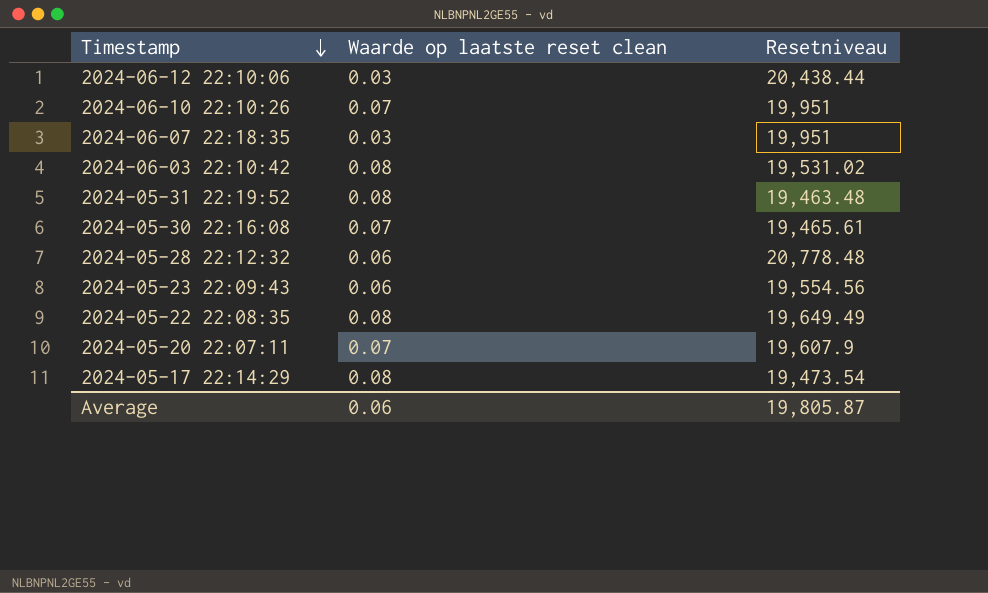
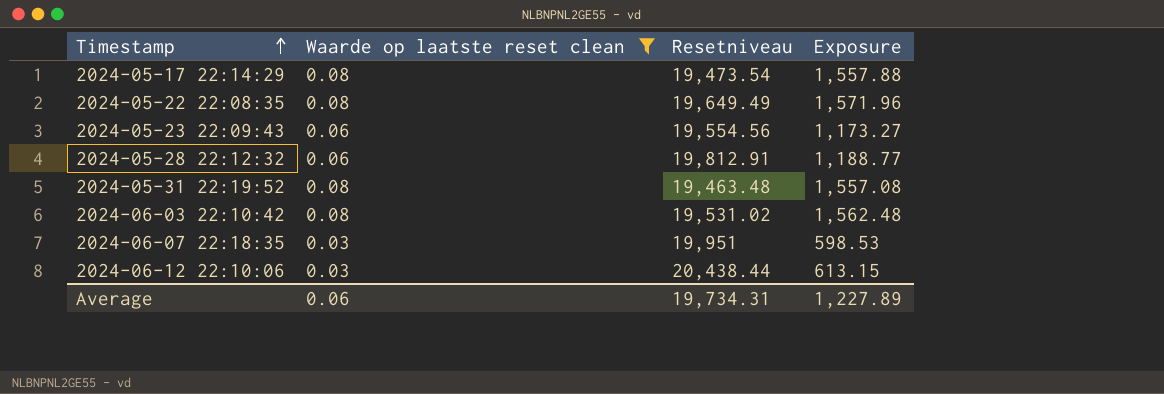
filter: none -> Waarde op laatste reset clean != 0.07
row order: Timestamp descending -> Timestamp ascending
column Exposure | formula: none -> [Waarde op laatste reset clean] * [Resetniveau]
2024-05-28 22:12:32 | Resetniveau: 20,778.48 -> 19,812.91
Average | Resetniveau: 19,805.87 -> 19,734.31

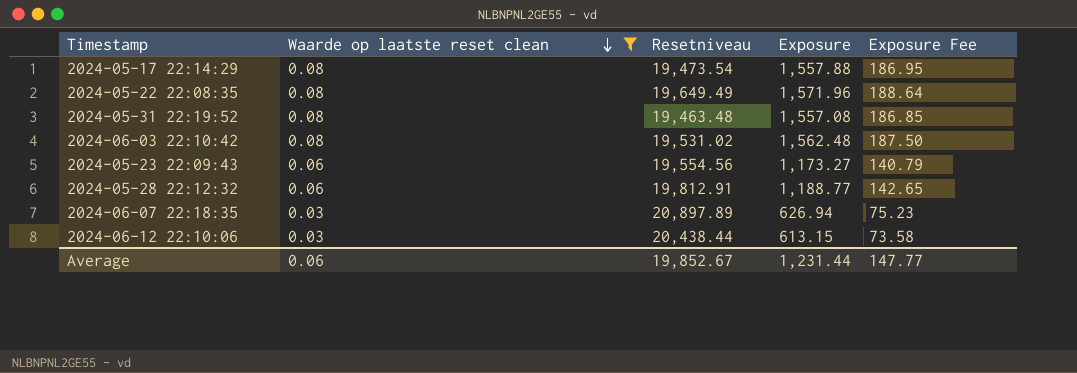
row order: Timestamp ascending -> Waarde op laatste reset clean descending
column Exposure Fee | formula: none -> [Exposure] * 0.12
2024-06-07 22:18:35 | Resetniveau: 19,951 -> 20,897.89
2024-06-07 22:18:35 | Exposure: 598.53 -> 626.94
Average | Resetniveau: 19,734.31 -> 19,852.67
Average | Exposure: 1,227.89 -> 1,231.44

